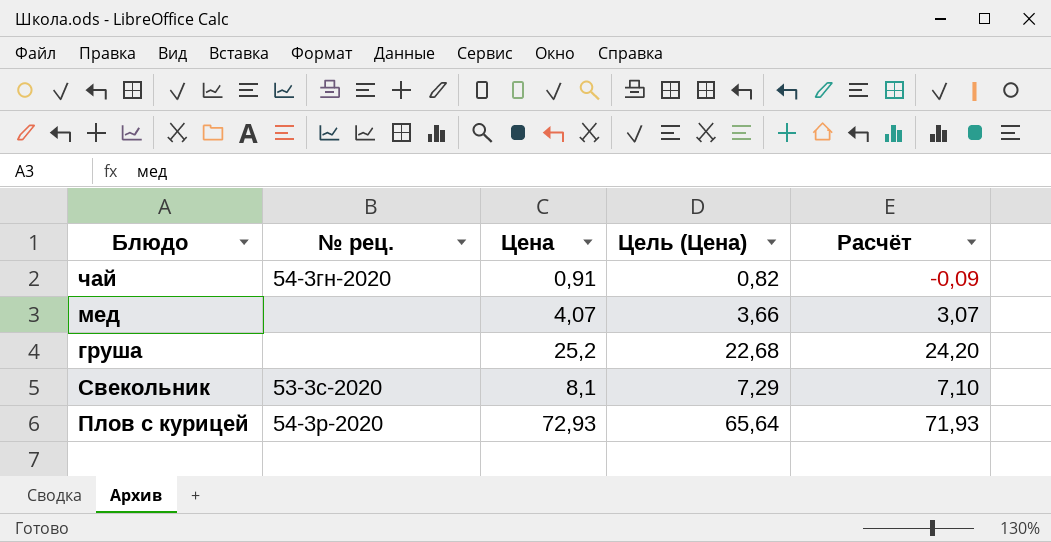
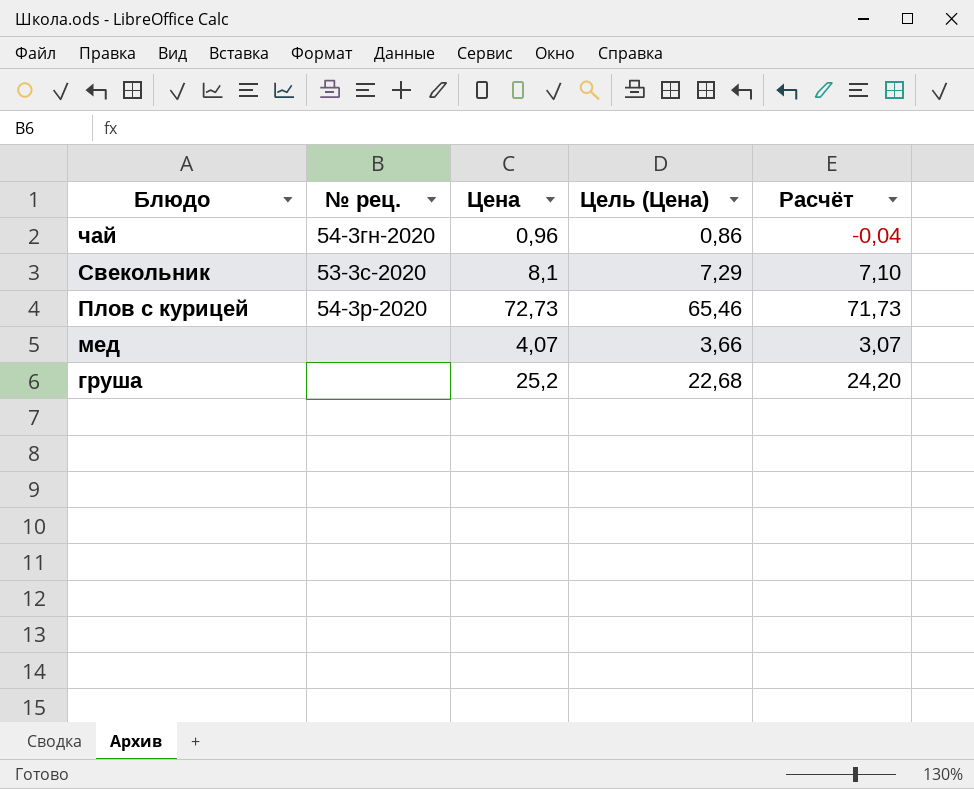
row order: none -> Блюдо descending
чай | Цена: 0,91 -> 0,96
чай | Цель (Цена): 0,82 -> 0,86
чай | Расчёт: -0,09 -> -0,04
Плов с курицей | Цена: 72,93 -> 72,73
Плов с курицей | Цель (Цена): 65,64 -> 65,46
Плов с курицей | Расчёт: 71,93 -> 71,73

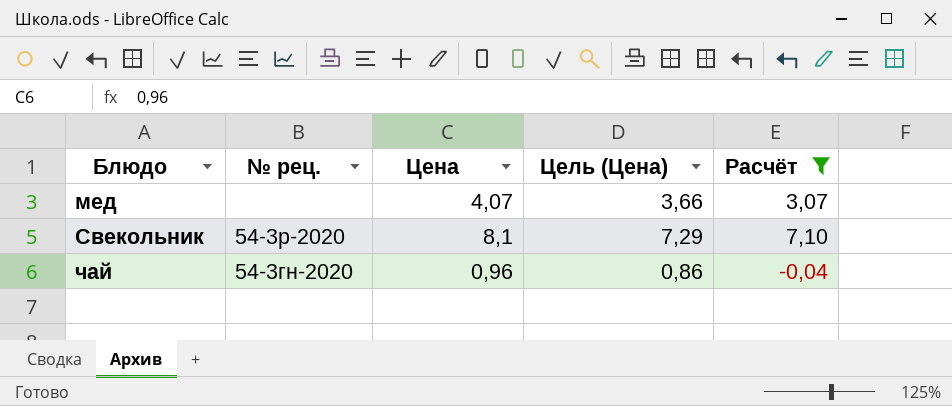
filter: none -> Расчёт <= 7,10
row order: Блюдо descending -> Блюдо ascending
Свекольник | № рец.: 53-3с-2020 -> 54-3р-2020

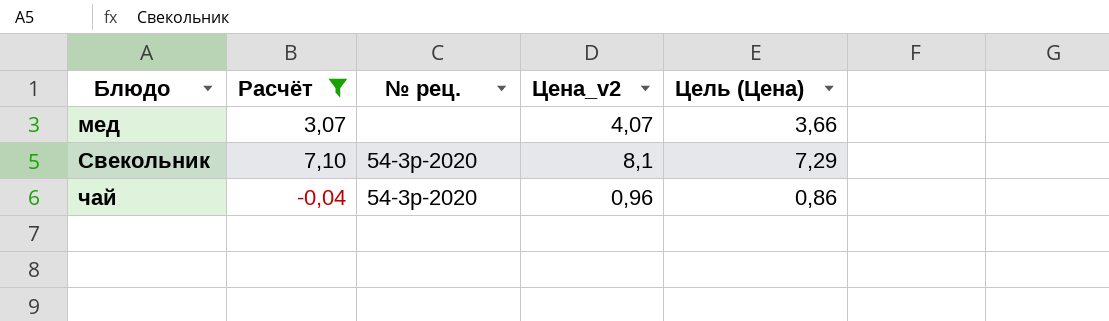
column Расчёт | position: 5 -> 2
column name: Цена -> Цена_v2
чай | № рец.: 54-3гн-2020 -> 54-3р-2020

